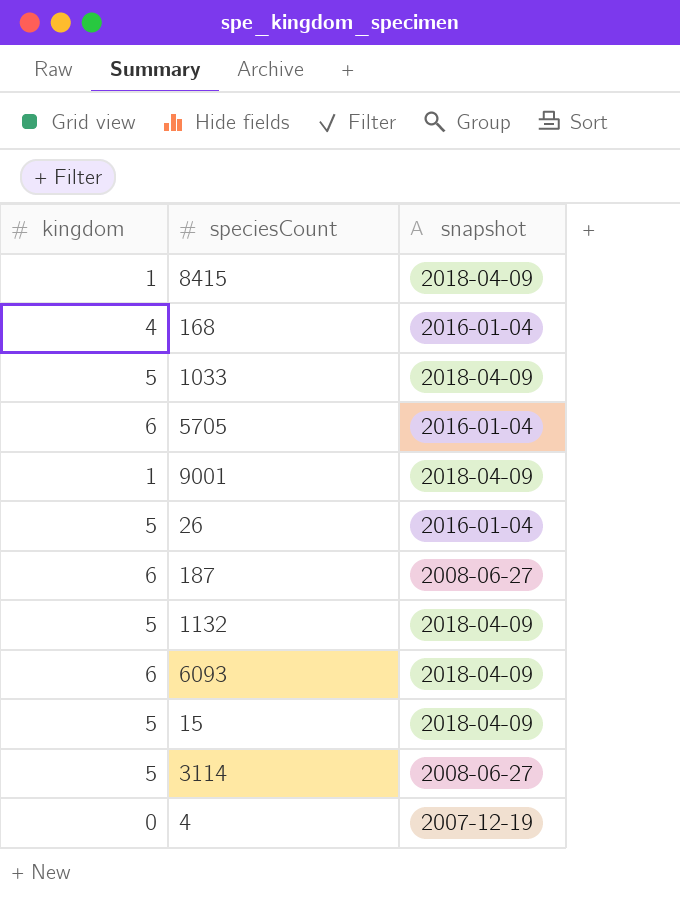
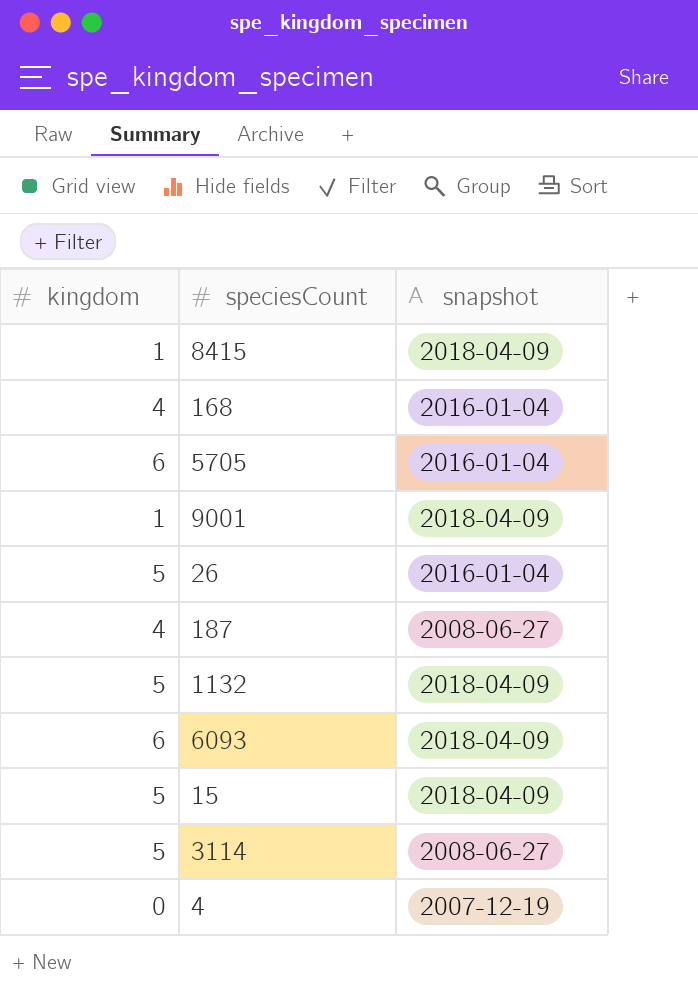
row 1033: 5 | 2018-04-09 -> none
187 | kingdom: 6 -> 4

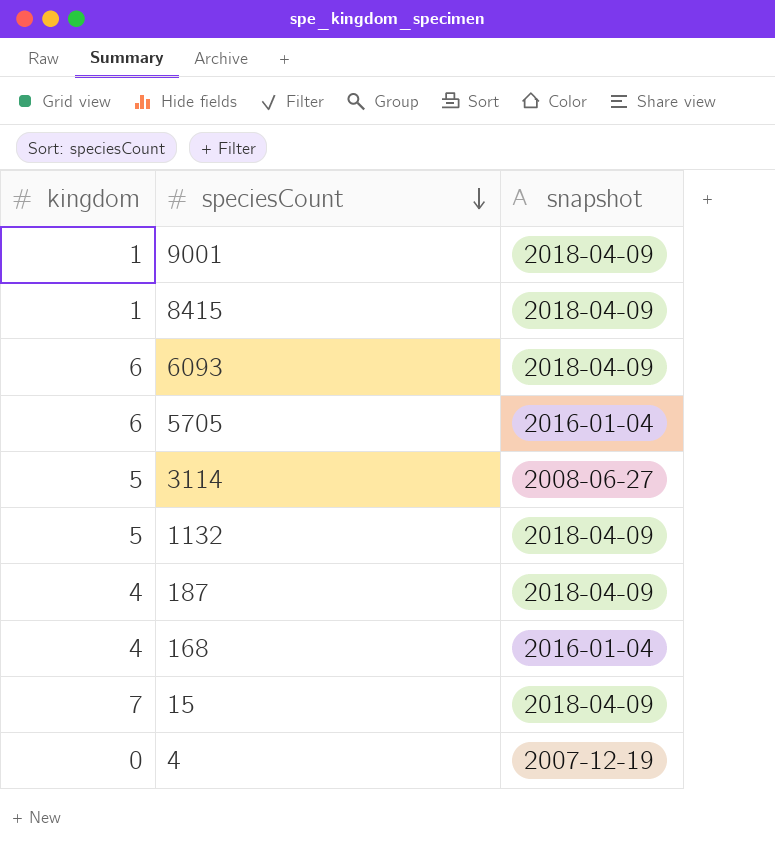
row order: none -> speciesCount descending
row 26: 5 | 2016-01-04 -> none
187 | snapshot: 2008-06-27 -> 2018-04-09
15 | kingdom: 5 -> 7

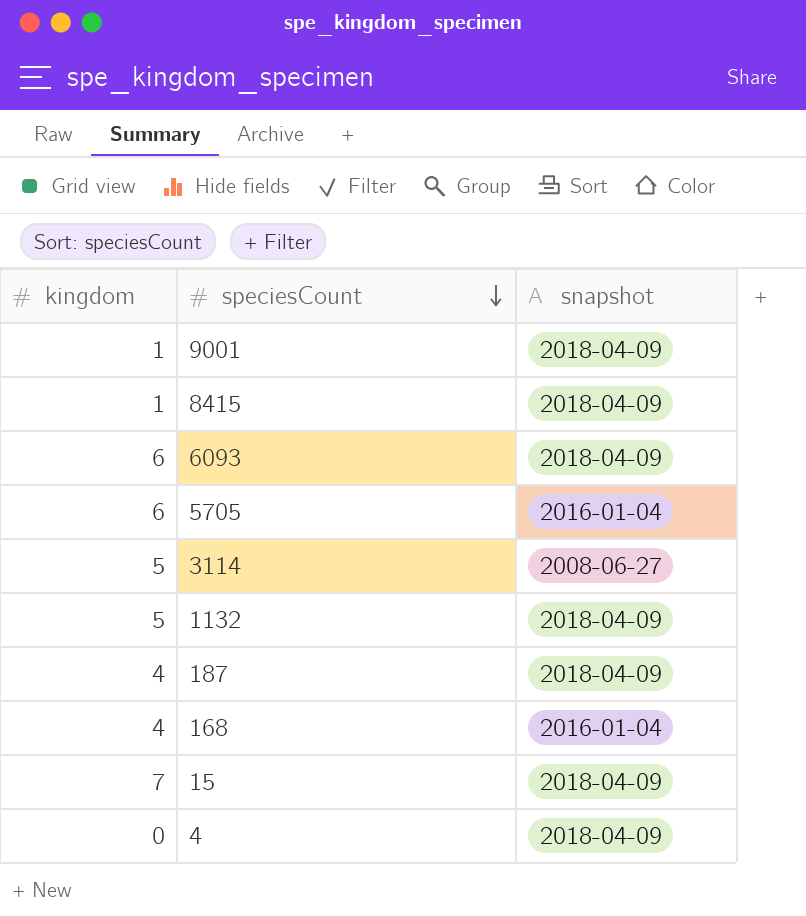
4 | snapshot: 2007-12-19 -> 2018-04-09

